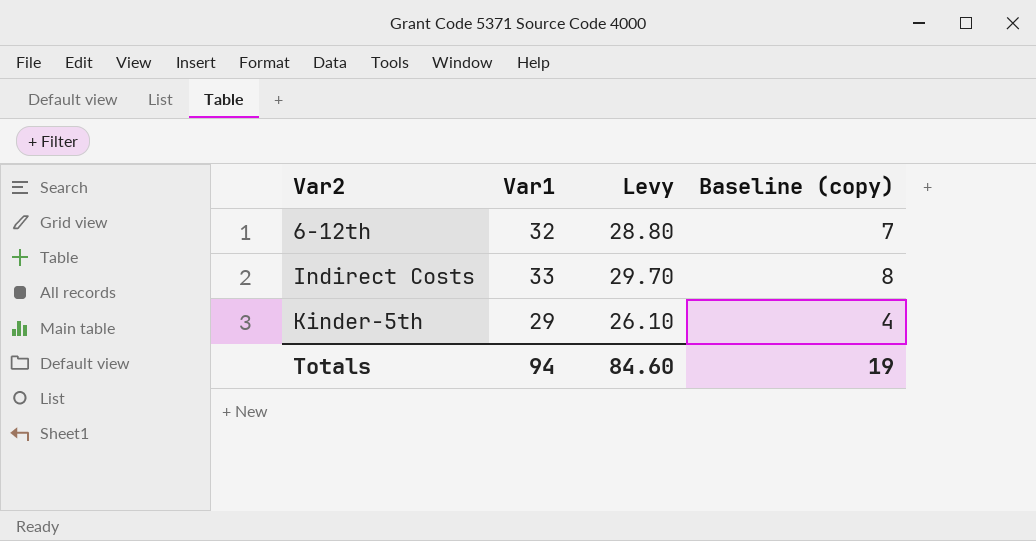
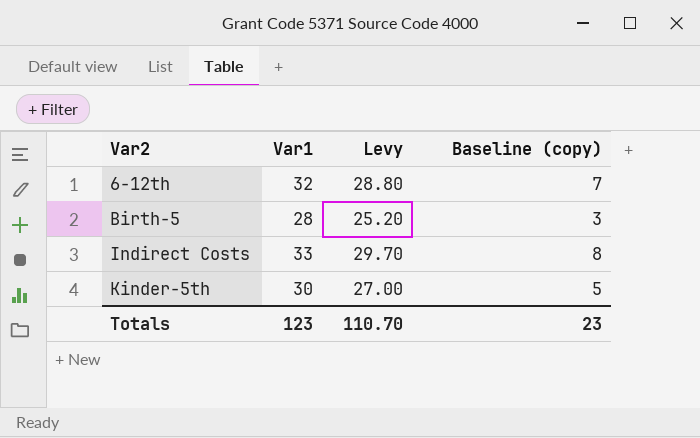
row Birth-5: none -> 28 | 25.20 | 3
Kinder-5th | Var1: 29 -> 30
Kinder-5th | Levy: 26.10 -> 27.00
Kinder-5th | Baseline (copy): 4 -> 5
Totals | Var1: 94 -> 123
Totals | Levy: 84.60 -> 110.70
Totals | Baseline (copy): 19 -> 23

